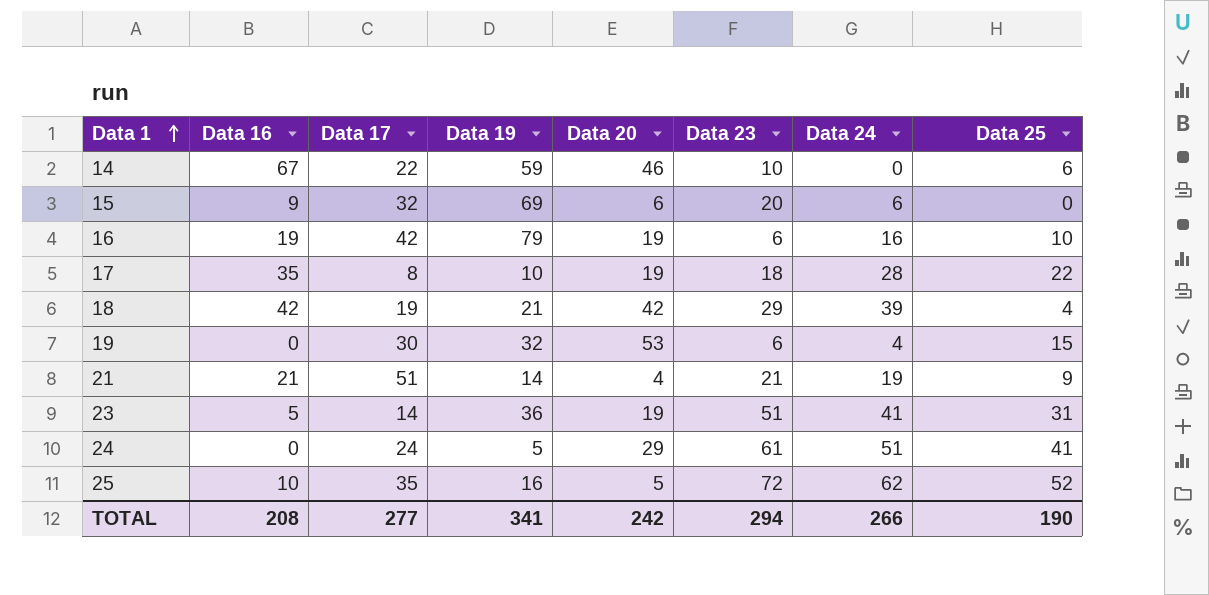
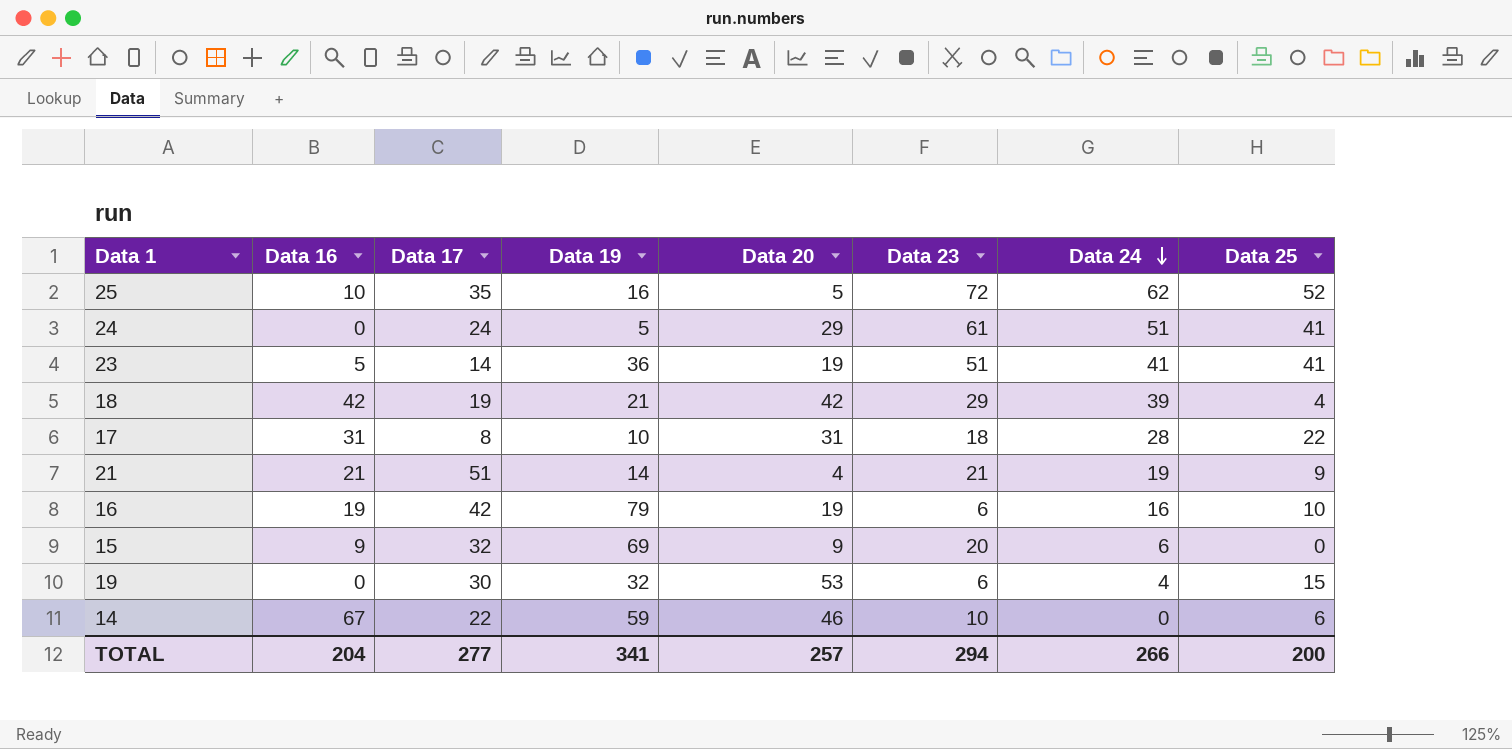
row order: Data 1 ascending -> Data 24 descending
23 | Data 25: 31 -> 41
17 | Data 16: 35 -> 31
17 | Data 20: 19 -> 31
15 | Data 20: 6 -> 9
TOTAL | Data 16: 208 -> 204
TOTAL | Data 20: 242 -> 257
TOTAL | Data 25: 190 -> 200

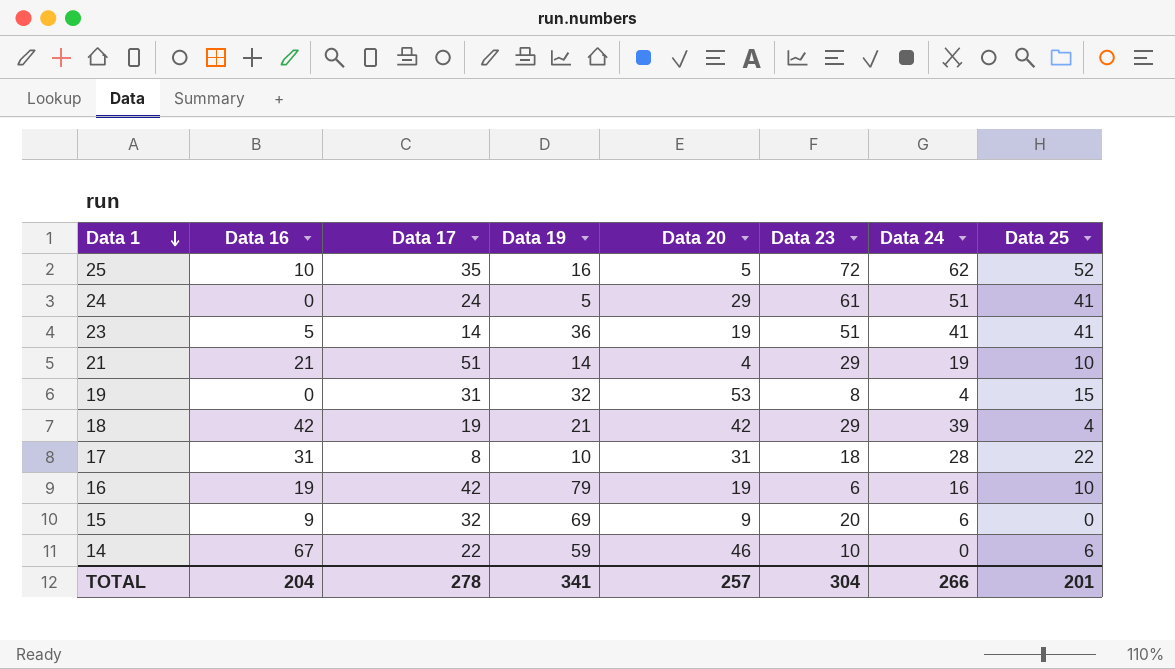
row order: Data 24 descending -> Data 1 descending
21 | Data 23: 21 -> 29
21 | Data 25: 9 -> 10
19 | Data 17: 30 -> 31
19 | Data 23: 6 -> 8
TOTAL | Data 17: 277 -> 278
TOTAL | Data 23: 294 -> 304
TOTAL | Data 25: 200 -> 201

